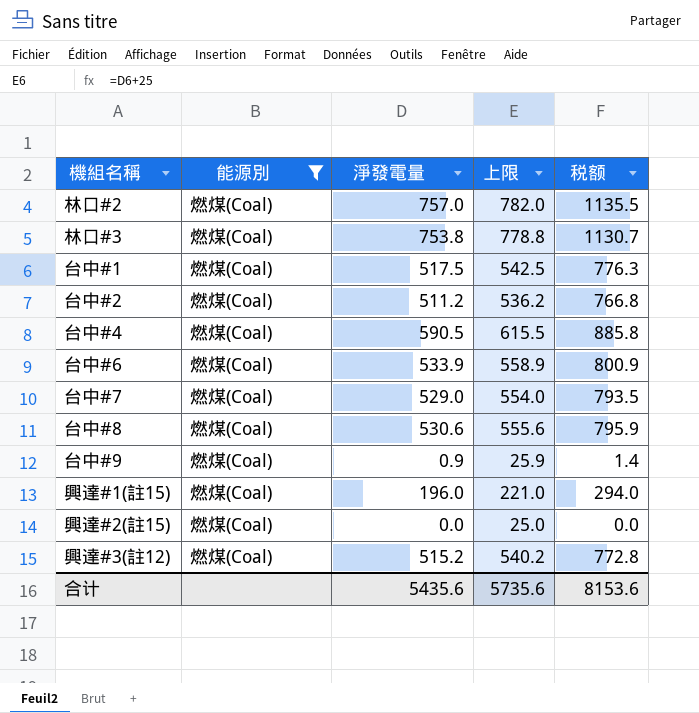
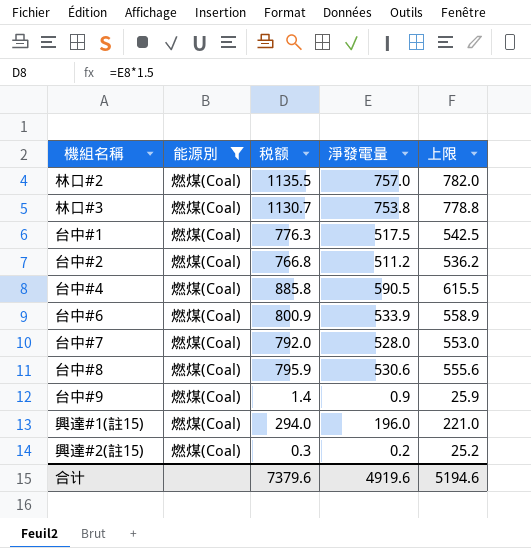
column 税额 | position: 5 -> 3
row 興達#3(註12): 燃煤(Coal) | 515.2 | 540.2 | 772.8 -> none
台中#7 | 税额: 793.5 -> 792.0
台中#7 | 淨發電量: 529.0 -> 528.0
台中#7 | 上限: 554.0 -> 553.0
興達#2(註15) | 税额: 0.0 -> 0.3
興達#2(註15) | 淨發電量: 0.0 -> 0.2
興達#2(註15) | 上限: 25.0 -> 25.2
合计 | 税额: 8153.6 -> 7379.6
合计 | 淨發電量: 5435.6 -> 4919.6
合计 | 上限: 5735.6 -> 5194.6

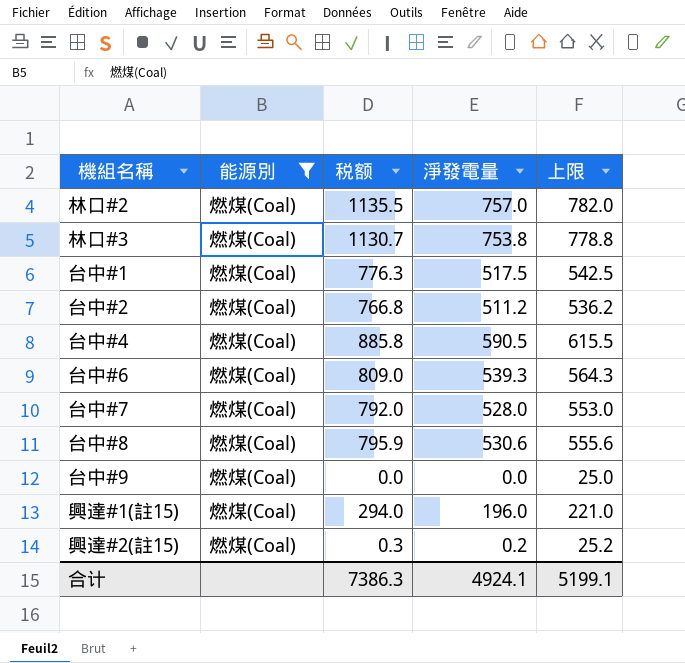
台中#6 | 税额: 800.9 -> 809.0
台中#6 | 淨發電量: 533.9 -> 539.3
台中#6 | 上限: 558.9 -> 564.3
台中#9 | 税额: 1.4 -> 0.0
台中#9 | 淨發電量: 0.9 -> 0.0
台中#9 | 上限: 25.9 -> 25.0
合计 | 税额: 7379.6 -> 7386.3
合计 | 淨發電量: 4919.6 -> 4924.1
合计 | 上限: 5194.6 -> 5199.1

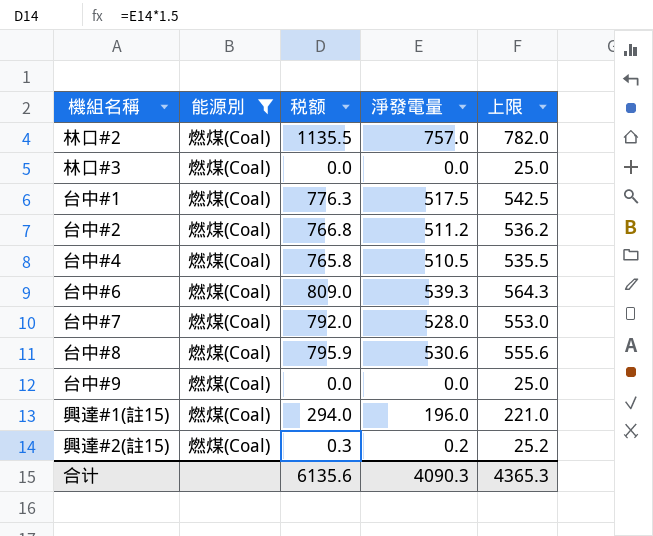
林口#3 | 税额: 1130.7 -> 0.0
林口#3 | 淨發電量: 753.8 -> 0.0
林口#3 | 上限: 778.8 -> 25.0
台中#4 | 税额: 885.8 -> 765.8
台中#4 | 淨發電量: 590.5 -> 510.5
台中#4 | 上限: 615.5 -> 535.5
合计 | 税额: 7386.3 -> 6135.6
合计 | 淨發電量: 4924.1 -> 4090.3
合计 | 上限: 5199.1 -> 4365.3

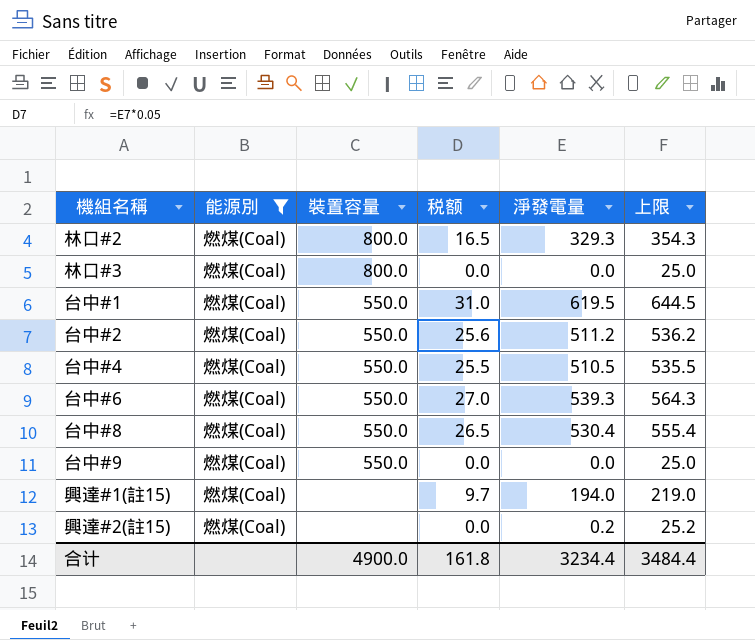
column 裝置容量 | position: none -> 3
column 税额 | formula: [淨發電量] * 1.5 -> [淨發電量] * 0.05
row 台中#7: 燃煤(Coal) | 792.0 | 528.0 | 553.0 -> none
林口#2 | 淨發電量: 757.0 -> 329.3
林口#2 | 上限: 782.0 -> 354.3
台中#1 | 淨發電量: 517.5 -> 619.5
台中#1 | 上限: 542.5 -> 644.5
台中#8 | 淨發電量: 530.6 -> 530.4
台中#8 | 上限: 555.6 -> 555.4
興達#1(註15) | 淨發電量: 196.0 -> 194.0
興達#1(註15) | 上限: 221.0 -> 219.0
合计 | 税额: 6135.6 -> 161.8
合计 | 淨發電量: 4090.3 -> 3234.4
合计 | 上限: 4365.3 -> 3484.4

